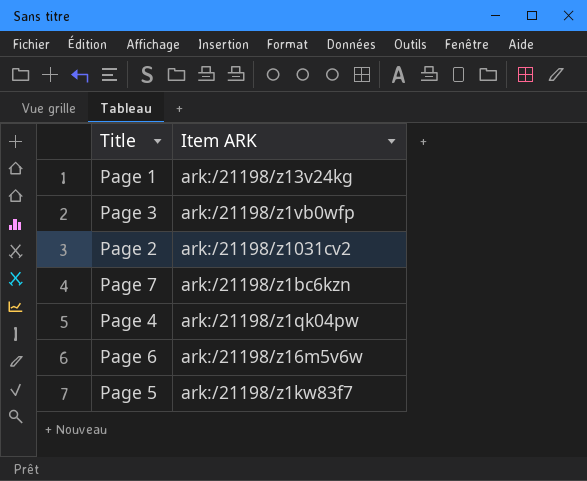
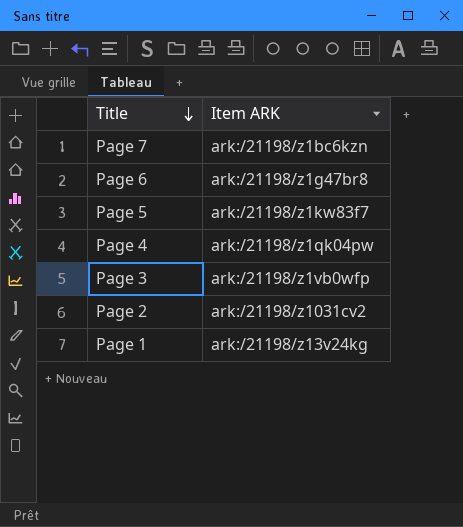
row order: none -> Title descending
Page 6 | Item ARK: ark:/21198/z16m5v6w -> ark:/21198/z1g47br8

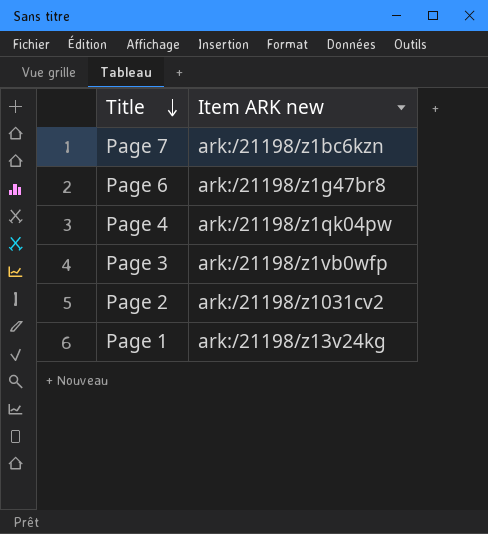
column name: Item ARK -> Item ARK new
row Page 5: ark:/21198/z1kw83f7 -> none

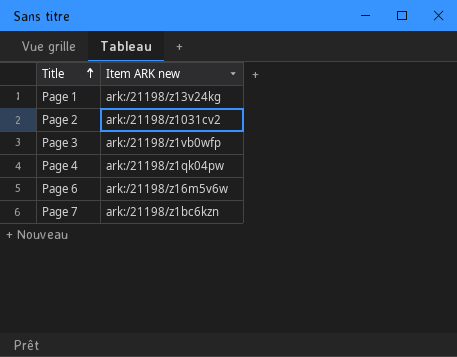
row order: Title descending -> Title ascending
Page 6 | Item ARK new: ark:/21198/z1g47br8 -> ark:/21198/z16m5v6w

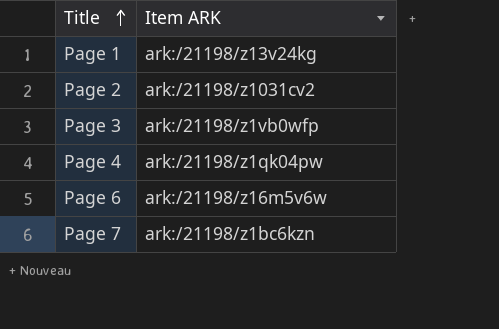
column name: Item ARK new -> Item ARK

